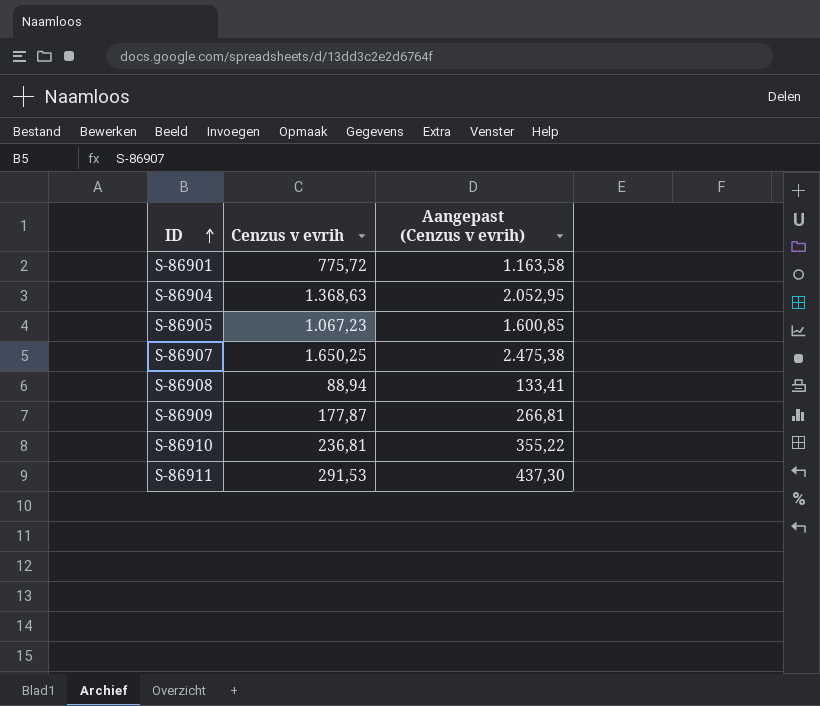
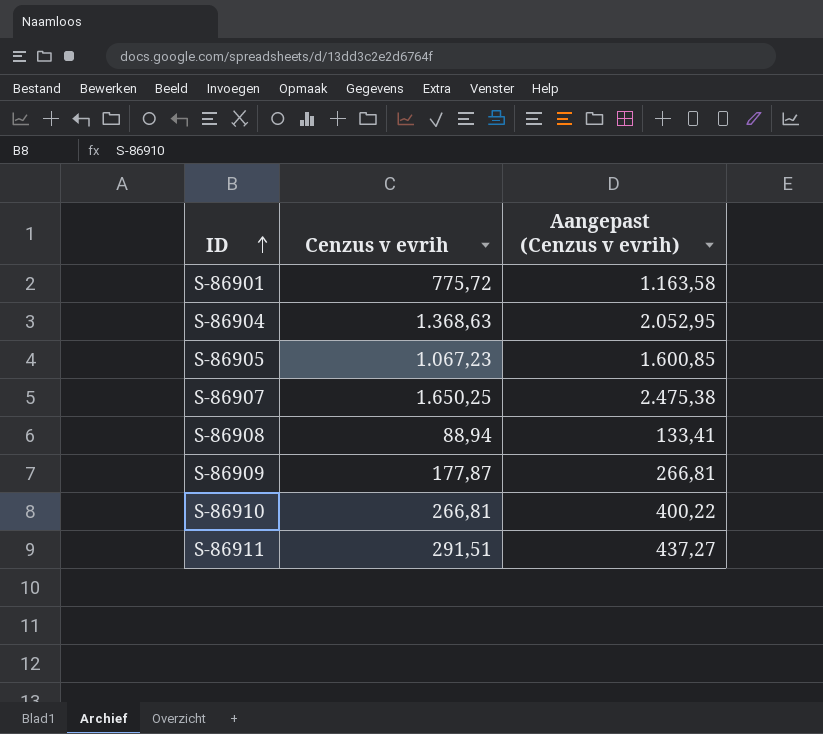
S-86910 | Cenzus v evrih: 236,81 -> 266,81
S-86910 | Aangepast (Cenzus v evrih): 355,22 -> 400,22
S-86911 | Cenzus v evrih: 291,53 -> 291,51
S-86911 | Aangepast (Cenzus v evrih): 437,30 -> 437,27

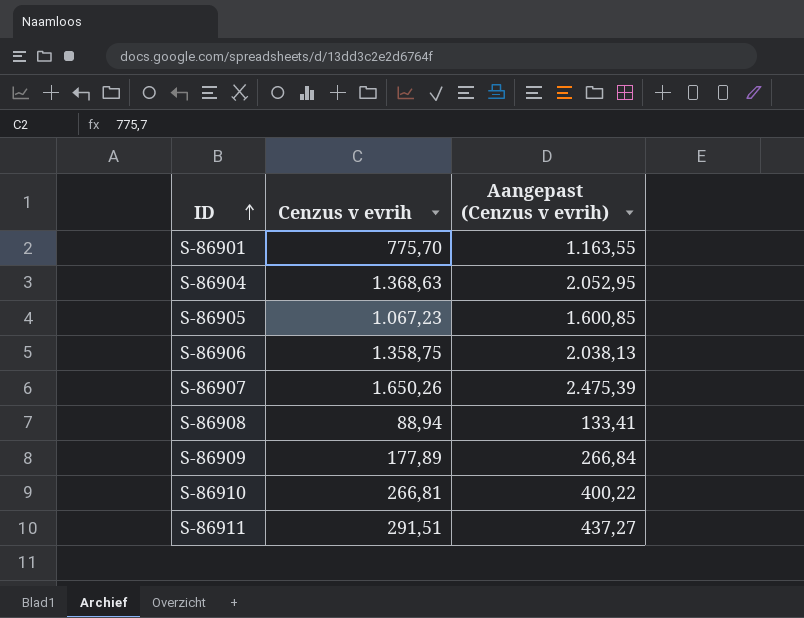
S-86901 | Cenzus v evrih: 775,72 -> 775,70
S-86901 | Aangepast (Cenzus v evrih): 1.163,58 -> 1.163,55
row S-86906: none -> 1.358,75 | 2.038,13
S-86907 | Cenzus v evrih: 1.650,25 -> 1.650,26
S-86907 | Aangepast (Cenzus v evrih): 2.475,38 -> 2.475,39
S-86909 | Cenzus v evrih: 177,87 -> 177,89
S-86909 | Aangepast (Cenzus v evrih): 266,81 -> 266,84

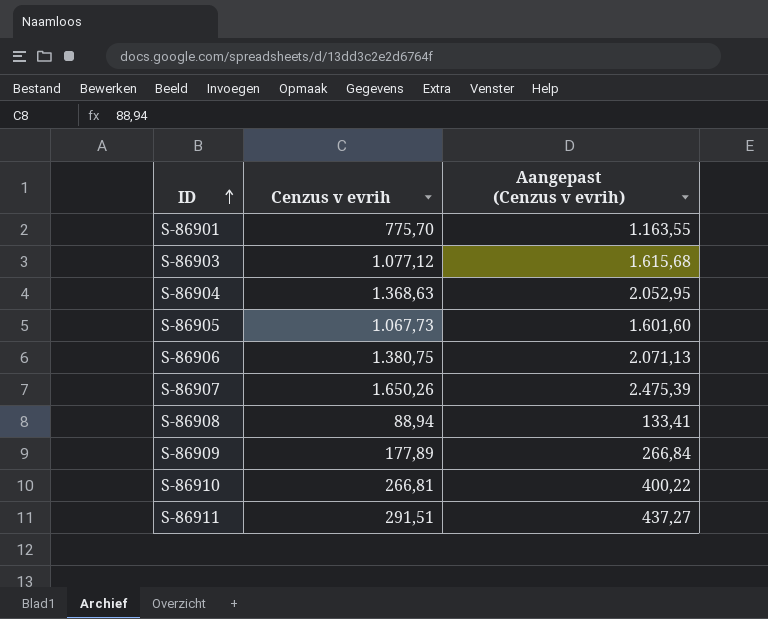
row S-86903: none -> 1.077,12 | 1.615,68
S-86905 | Cenzus v evrih: 1.067,23 -> 1.067,73
S-86905 | Aangepast (Cenzus v evrih): 1.600,85 -> 1.601,60
S-86906 | Cenzus v evrih: 1.358,75 -> 1.380,75
S-86906 | Aangepast (Cenzus v evrih): 2.038,13 -> 2.071,13

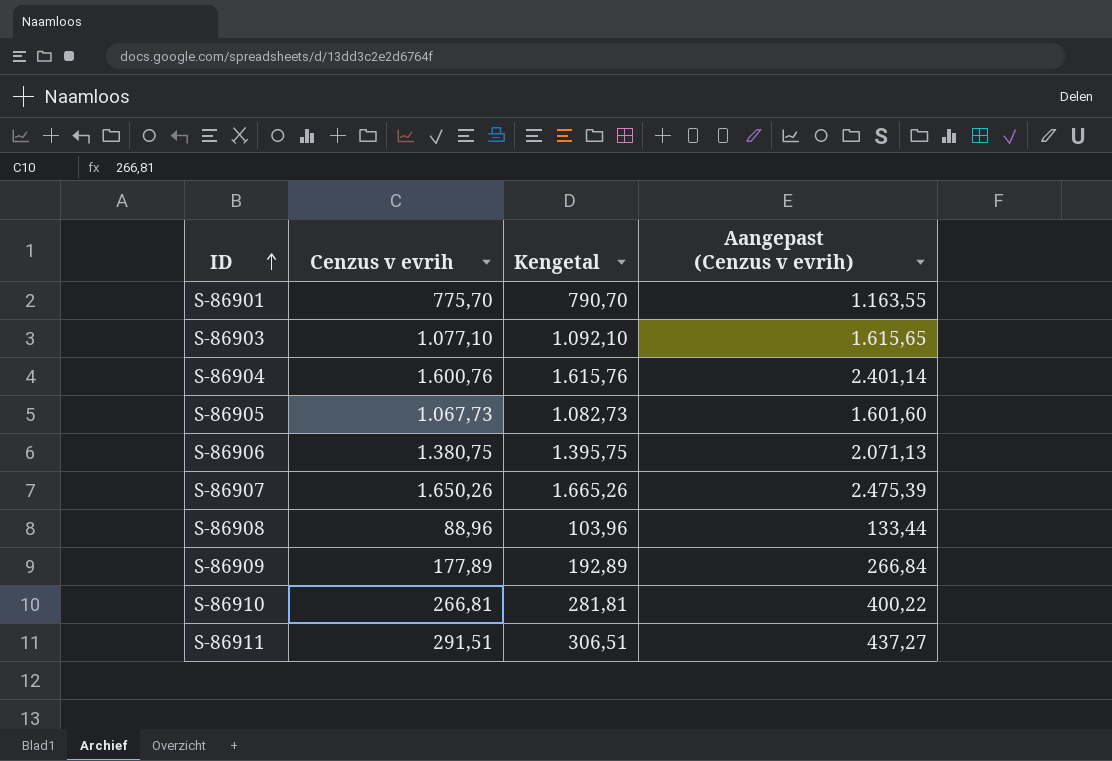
column Kengetal | formula: none -> [Cenzus v evrih] + 15
S-86903 | Cenzus v evrih: 1.077,12 -> 1.077,10
S-86903 | Aangepast (Cenzus v evrih): 1.615,68 -> 1.615,65
S-86904 | Cenzus v evrih: 1.368,63 -> 1.600,76
S-86904 | Aangepast (Cenzus v evrih): 2.052,95 -> 2.401,14
S-86908 | Cenzus v evrih: 88,94 -> 88,96
S-86908 | Aangepast (Cenzus v evrih): 133,41 -> 133,44

